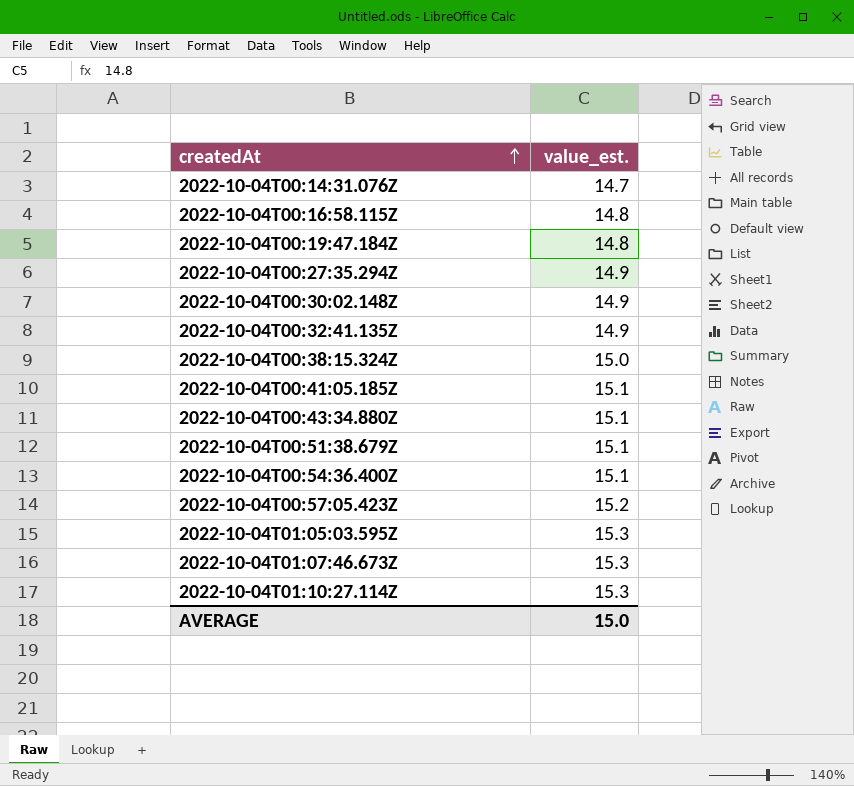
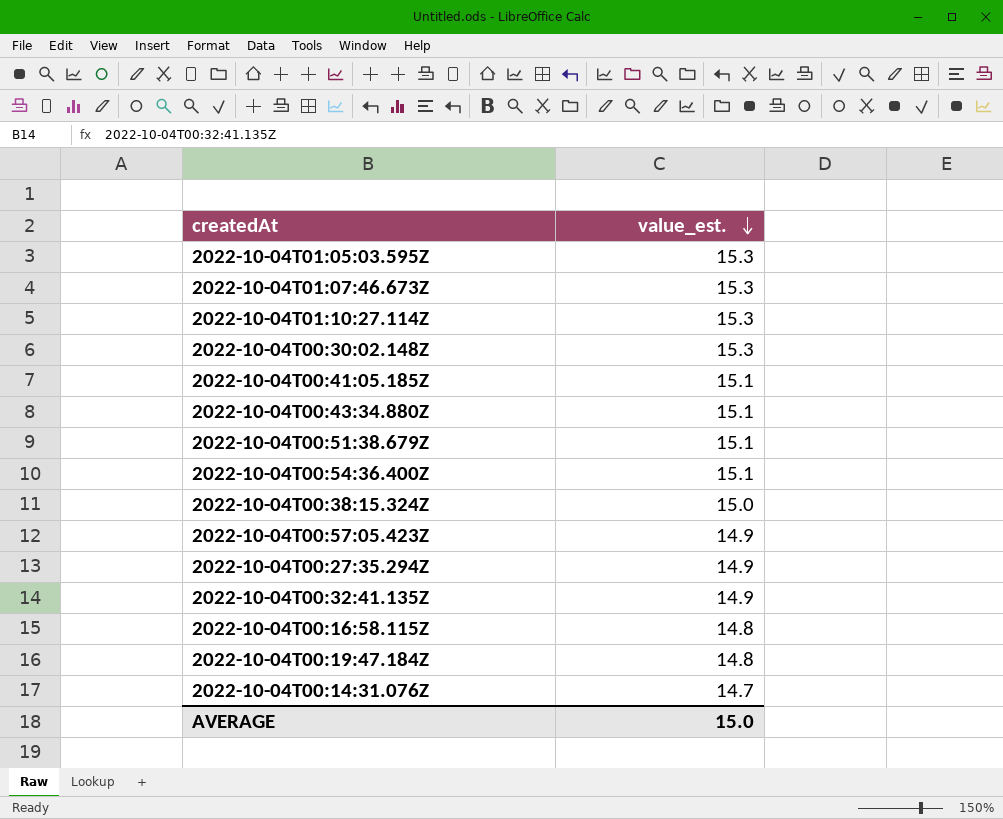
row order: createdAt ascending -> value_est. descending
2022-10-04T00:30:02.148Z | value_est.: 14.9 -> 15.3
2022-10-04T00:57:05.423Z | value_est.: 15.2 -> 14.9

